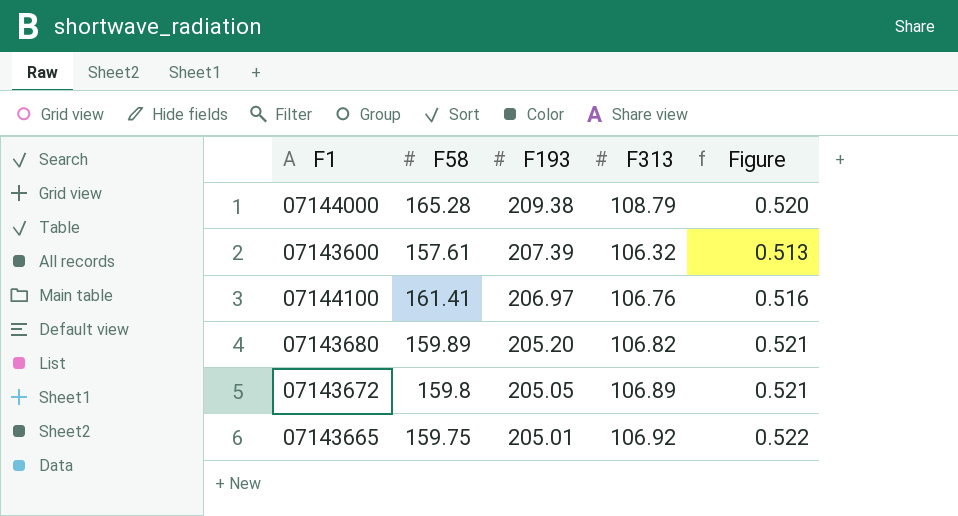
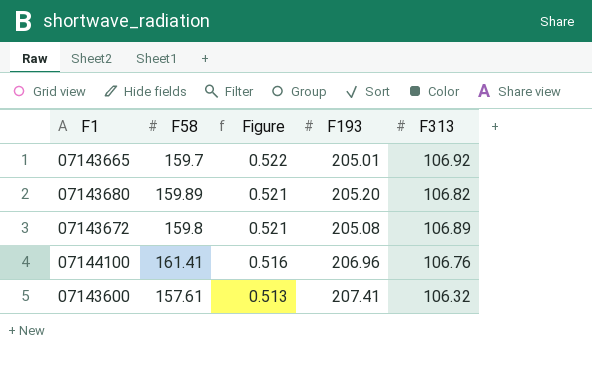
row order: F193 descending -> Figure descending
column Figure | position: 5 -> 3
row 07144000: 165.28 | 209.38 | 108.79 | 0.520 -> none
07143665 | F58: 159.75 -> 159.7
07143672 | F193: 205.05 -> 205.08
07144100 | F193: 206.97 -> 206.96
07143600 | F193: 207.39 -> 207.41

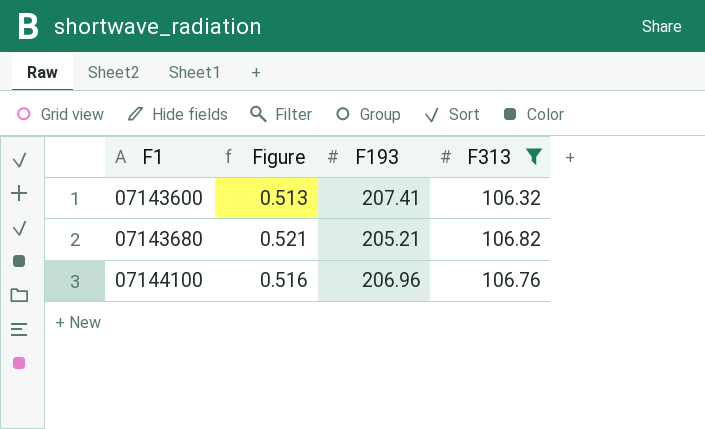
filter: none -> F313 <= 106.82
row order: Figure descending -> F1 ascending
column F58 | position: 2 -> none
07143680 | F193: 205.20 -> 205.21

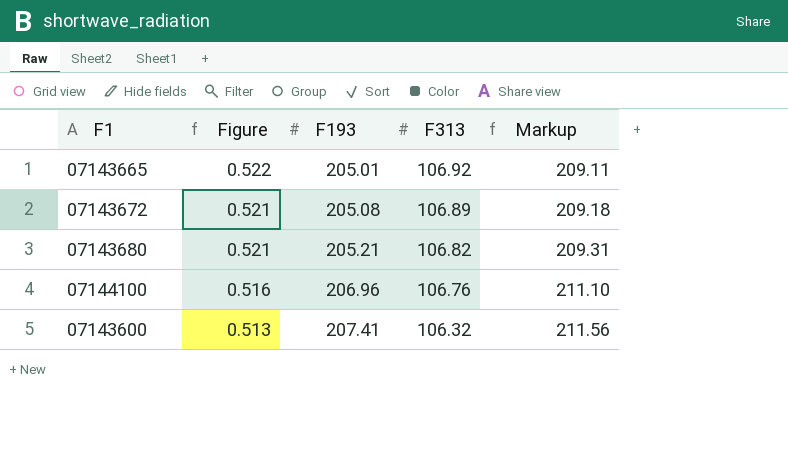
filter: F313 <= 106.82 -> none
row order: F1 ascending -> Figure descending
column Markup | formula: none -> [F193] * 1.02

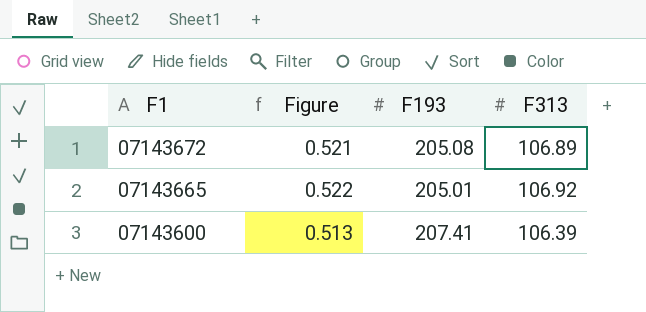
row order: Figure descending -> F1 descending
column Markup | formula: [F193] * 1.02 -> none
row 07143680: 0.521 | 205.21 | 106.82 | 209.31 -> none
row 07144100: 0.516 | 206.96 | 106.76 | 211.10 -> none
07143600 | F313: 106.32 -> 106.39

